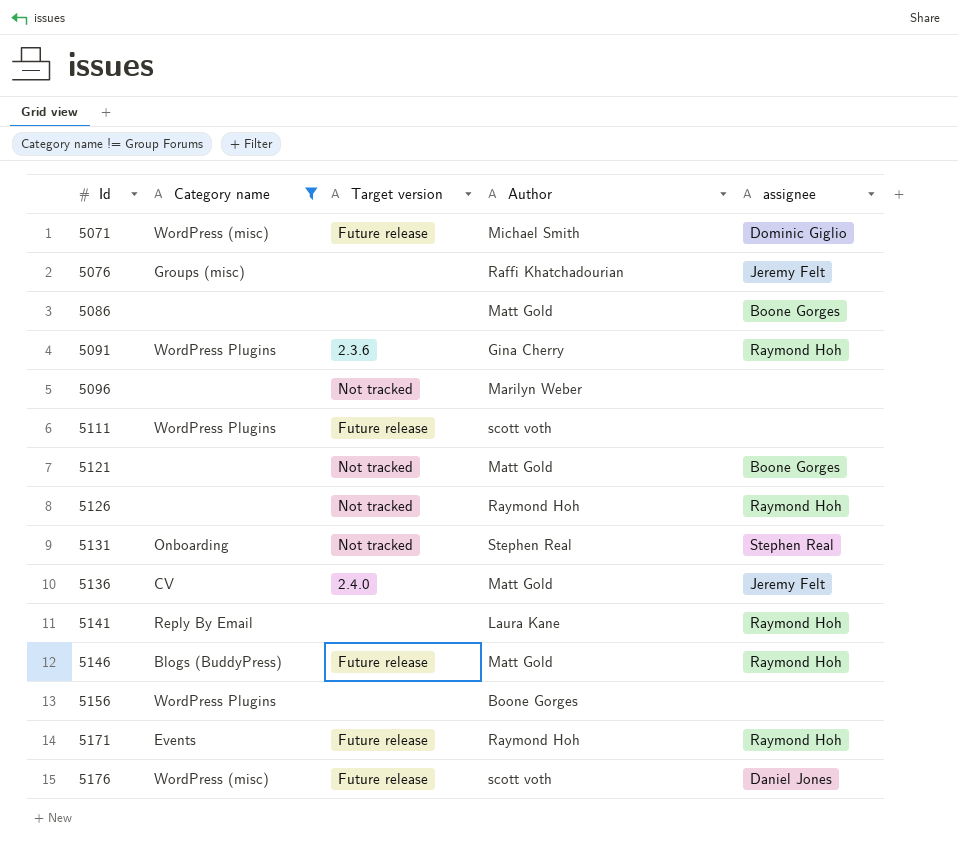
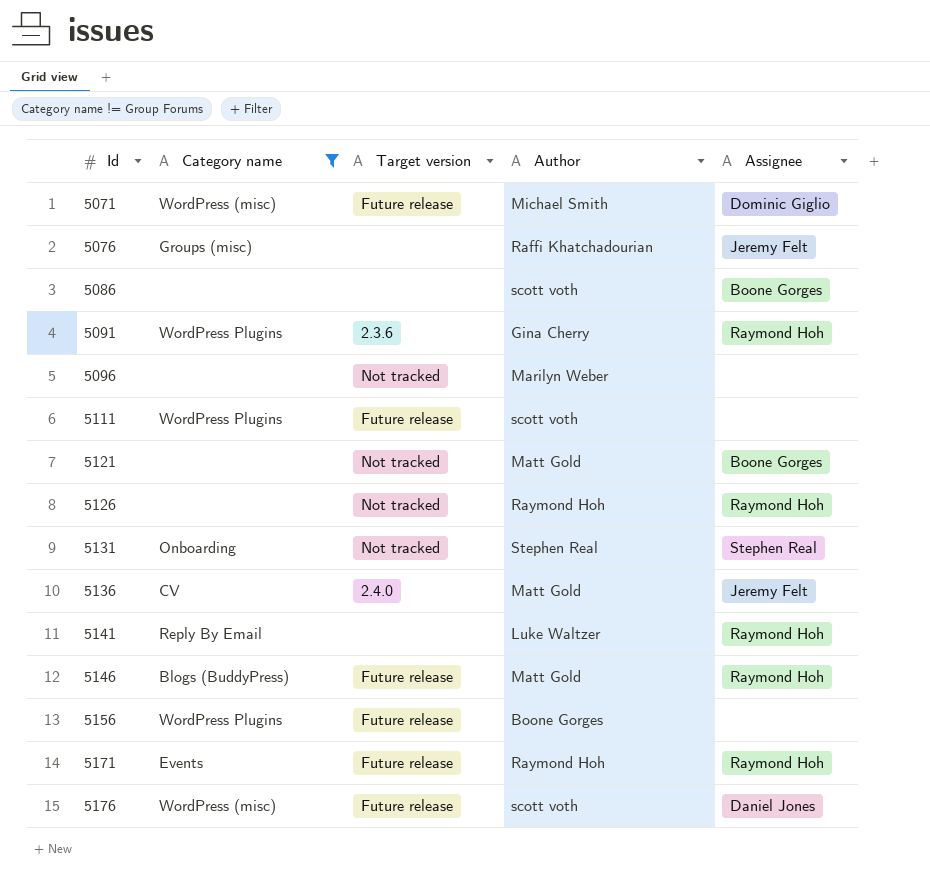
column name: assignee -> Assignee
5086 | Author: Matt Gold -> scott voth
5141 | Author: Laura Kane -> Luke Waltzer
5156 | Target version: none -> Future release

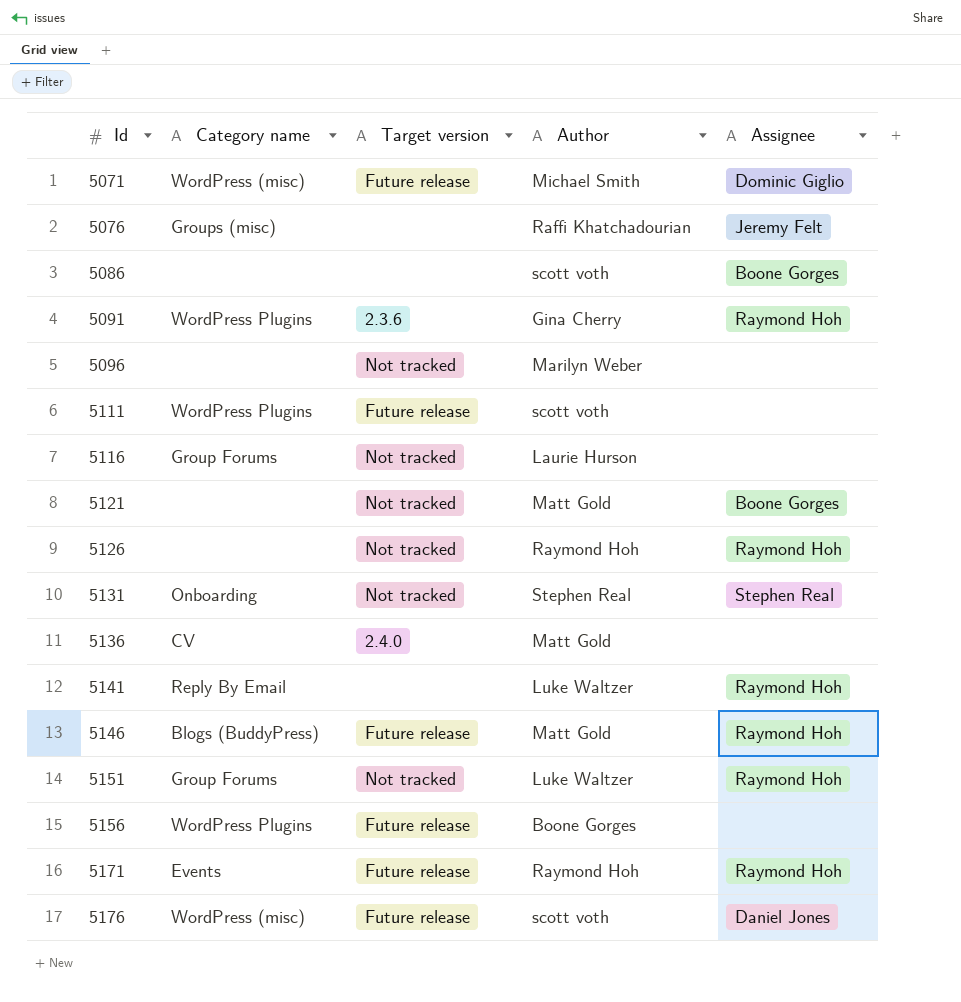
filter: Category name != Group Forums -> none
5136 | Assignee: Jeremy Felt -> none

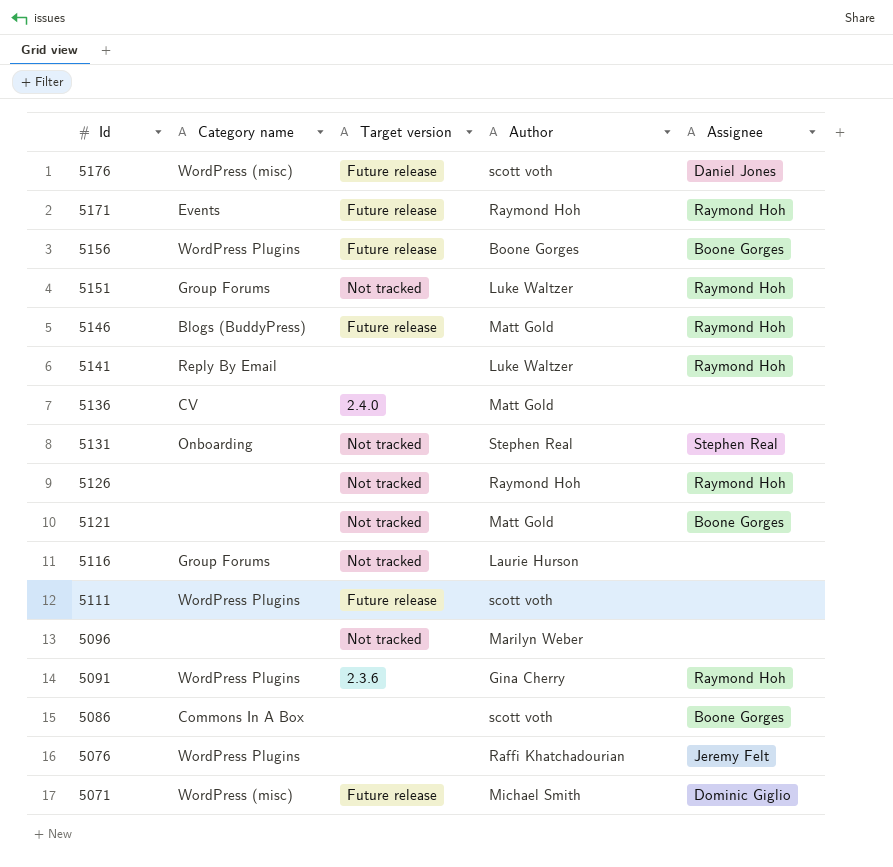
row order: Id ascending -> Id descending
5156 | Assignee: none -> Boone Gorges
5086 | Category name: none -> Commons In A Box
5076 | Category name: Groups (misc) -> WordPress Plugins

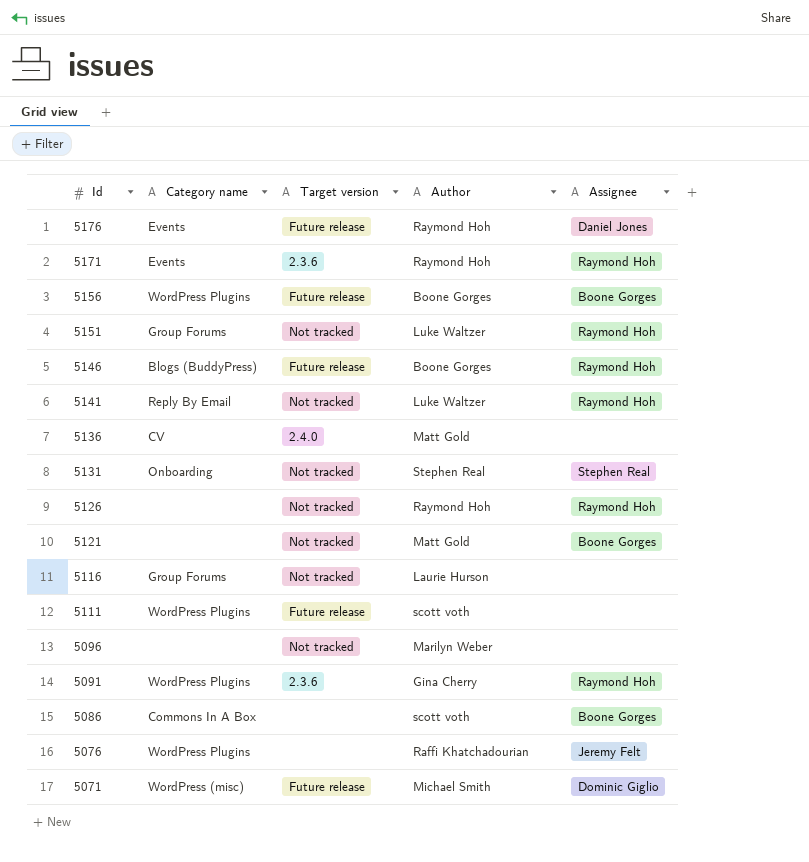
5176 | Category name: WordPress (misc) -> Events
5176 | Author: scott voth -> Raymond Hoh
5171 | Target version: Future release -> 2.3.6
5146 | Author: Matt Gold -> Boone Gorges
5141 | Target version: none -> Not tracked

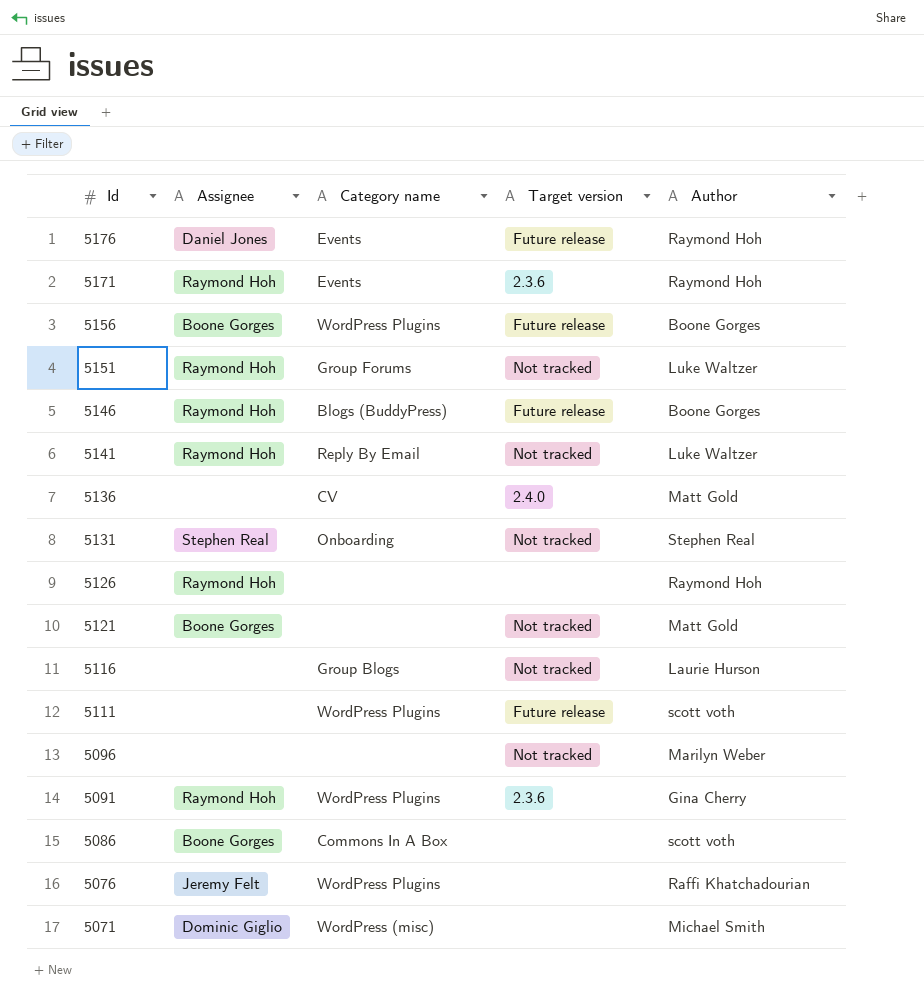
column Assignee | position: 5 -> 2
5126 | Target version: Not tracked -> none
5116 | Category name: Group Forums -> Group Blogs
5071 | Target version: Future release -> none

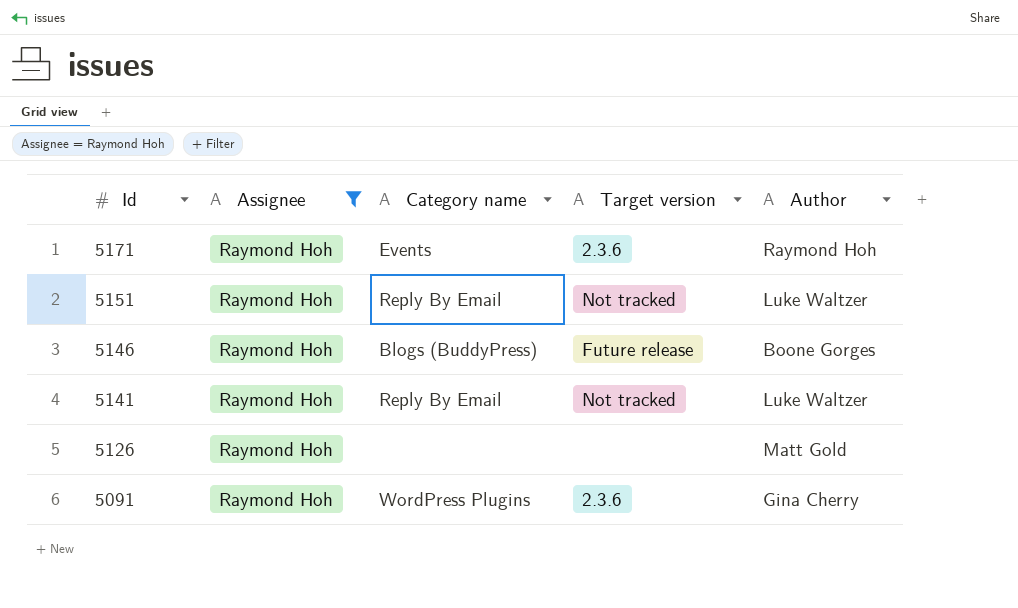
filter: none -> Assignee = Raymond Hoh
5151 | Category name: Group Forums -> Reply By Email
5126 | Author: Raymond Hoh -> Matt Gold

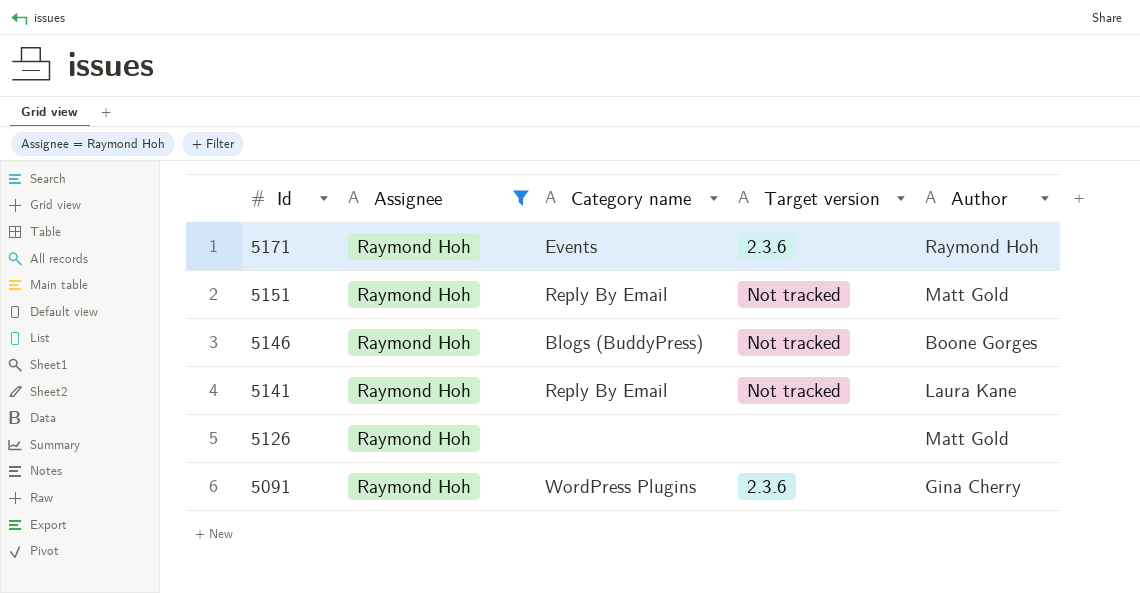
5151 | Author: Luke Waltzer -> Matt Gold
5146 | Target version: Future release -> Not tracked
5141 | Author: Luke Waltzer -> Laura Kane

